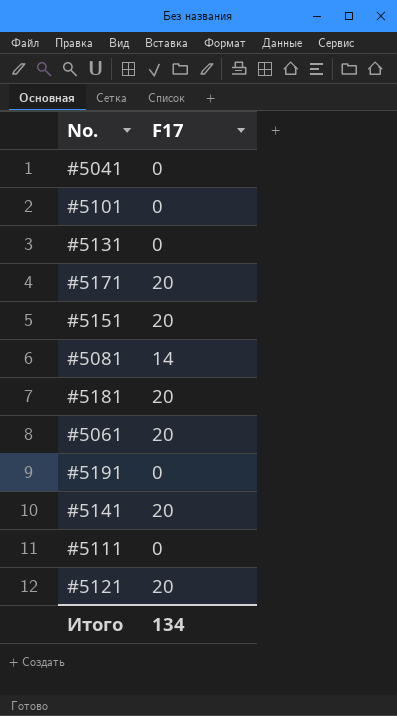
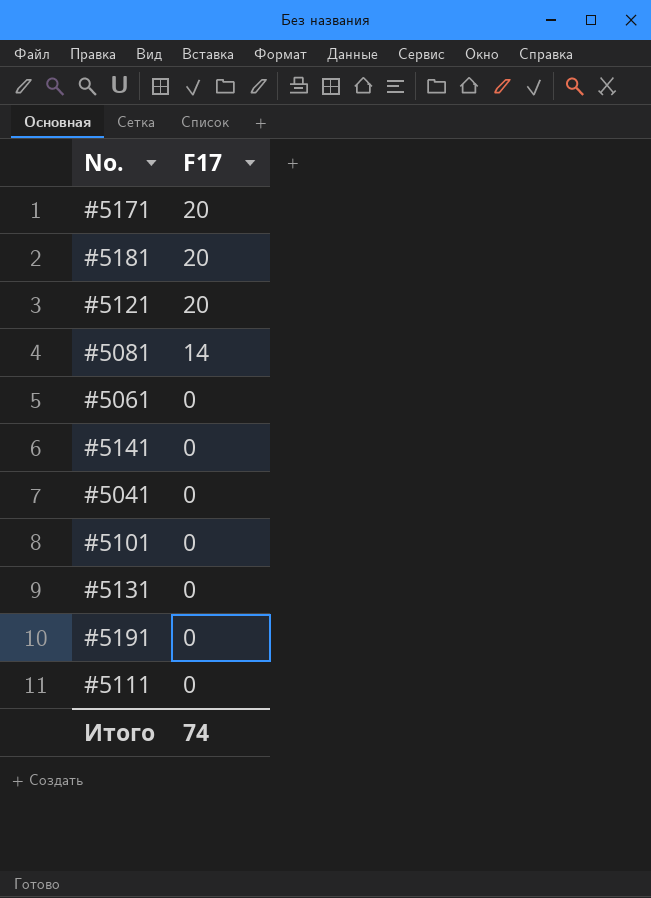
row order: none -> F17 descending
row #5151: 20 -> none
#5061 | F17: 20 -> 0
#5141 | F17: 20 -> 0
Итого | F17: 134 -> 74

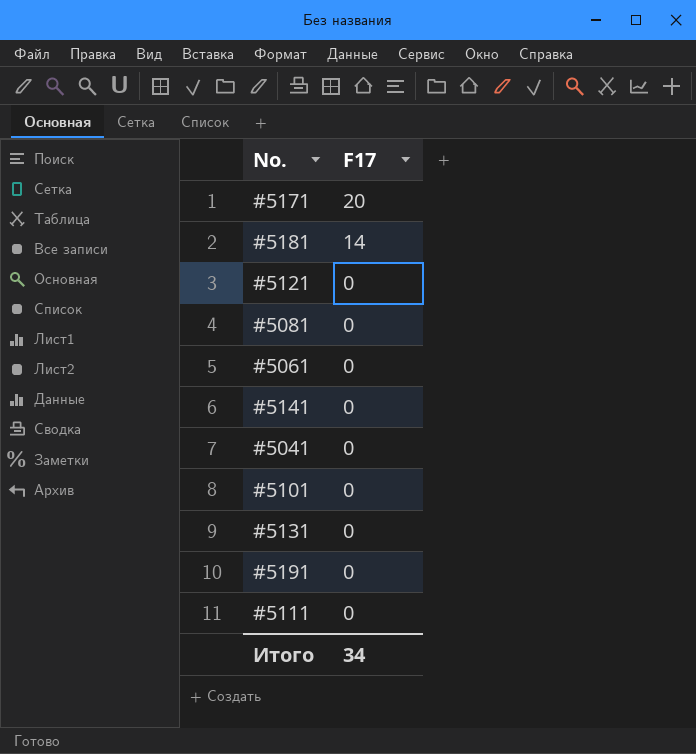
#5181 | F17: 20 -> 14
#5121 | F17: 20 -> 0
#5081 | F17: 14 -> 0
Итого | F17: 74 -> 34

